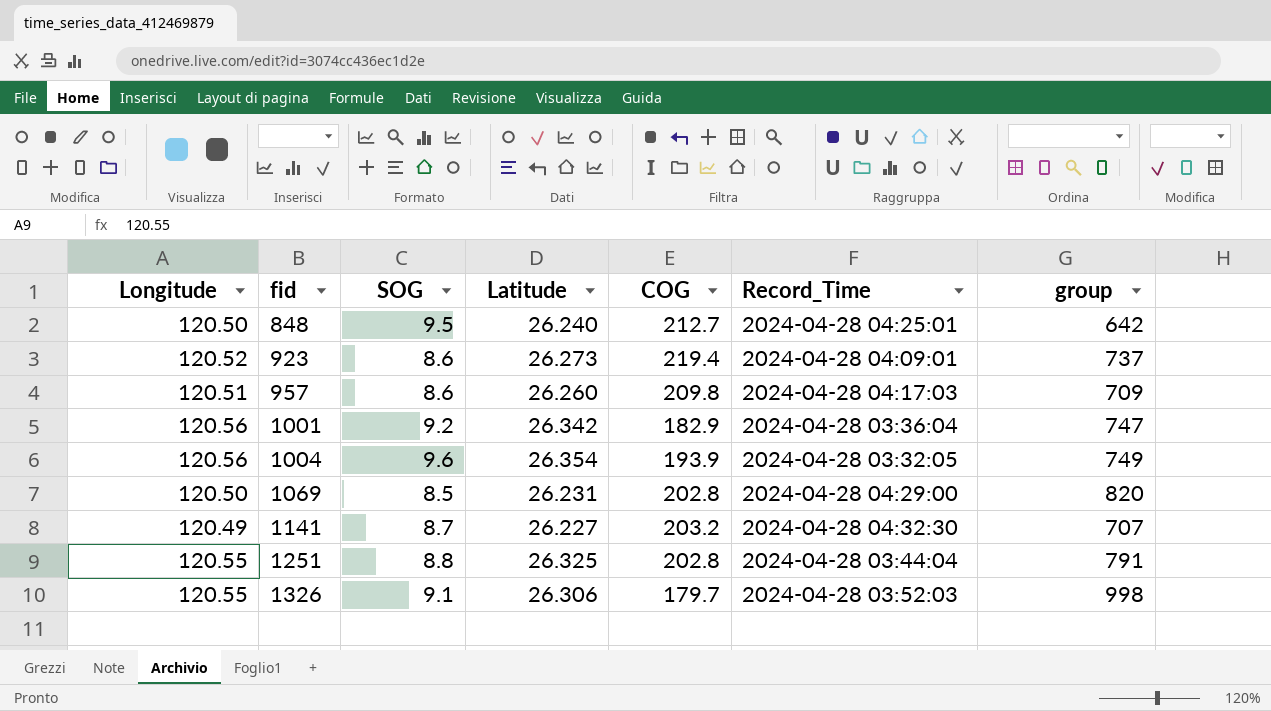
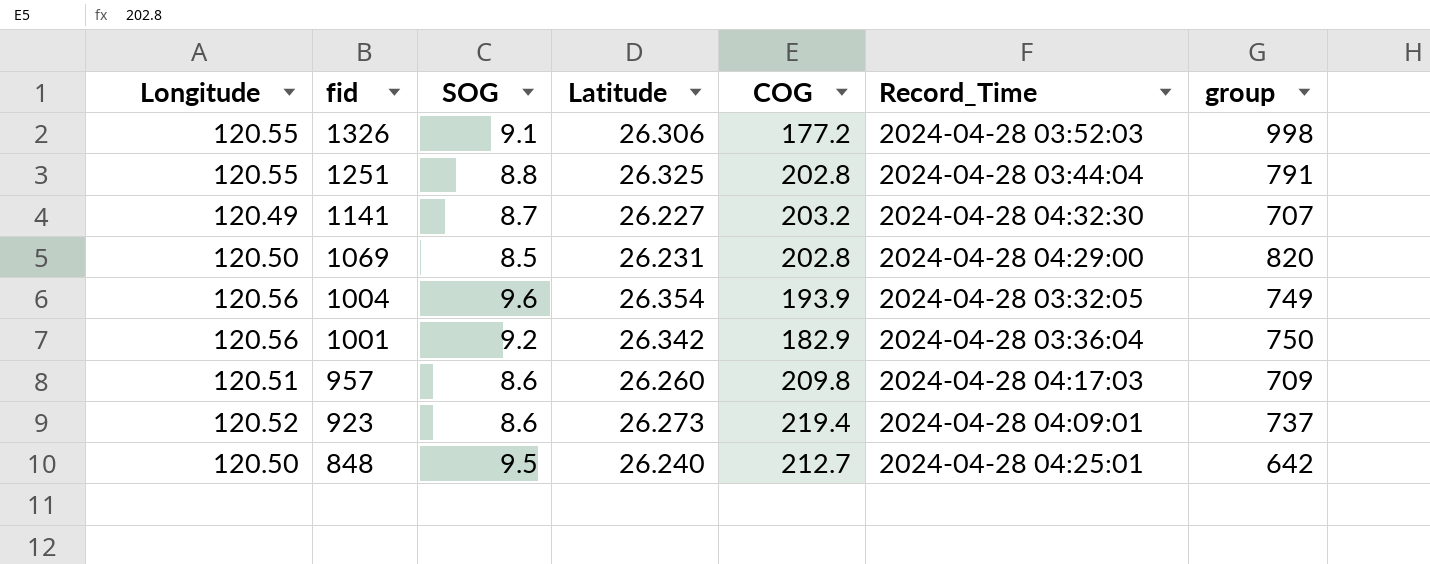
row order: fid ascending -> fid descending
1326 | COG: 179.7 -> 177.2
1001 | group: 747 -> 750

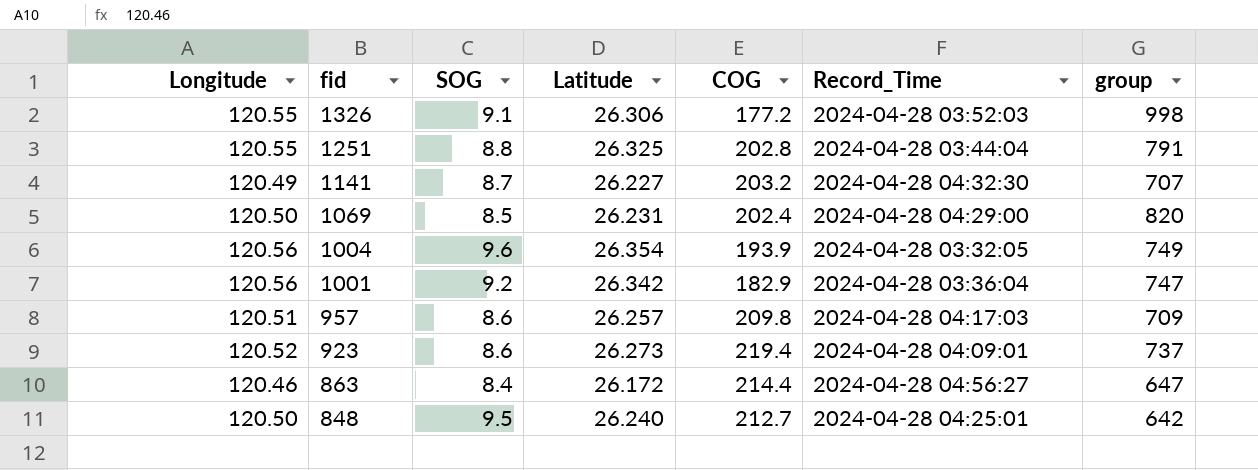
1069 | COG: 202.8 -> 202.4
1001 | group: 750 -> 747
957 | Latitude: 26.260 -> 26.257
row 863: none -> 120.46 | 8.4 | 26.172 | 214.4 | 2024-04-28 04:56:27 | 647

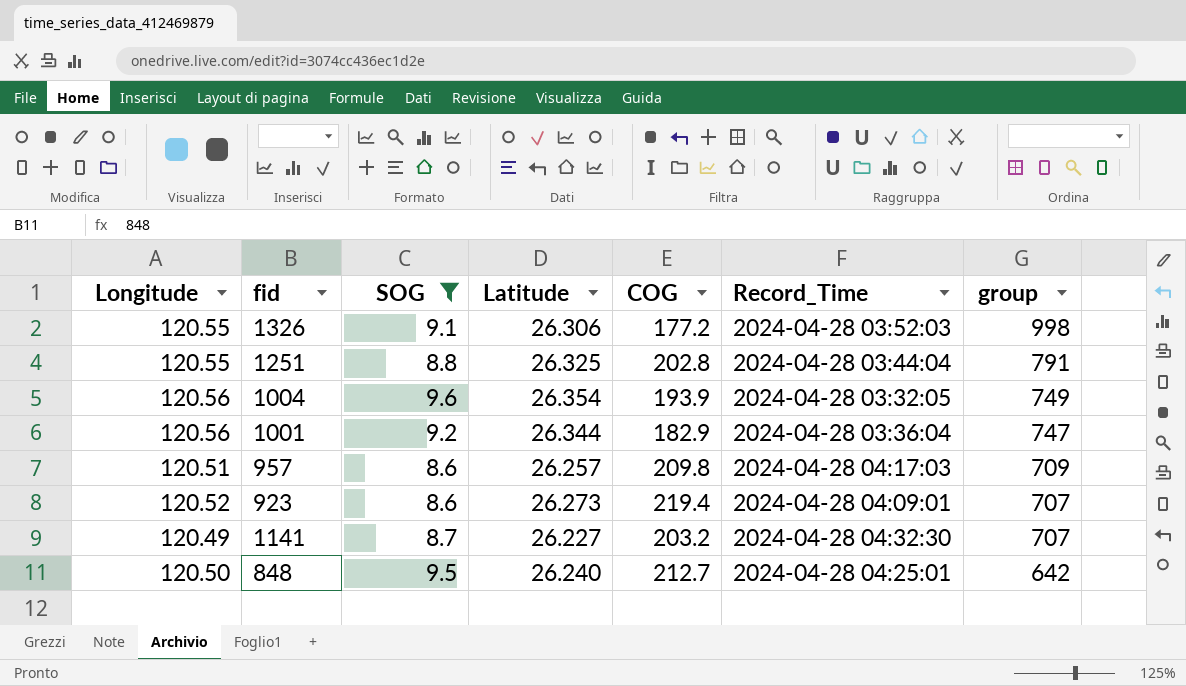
filter: none -> SOG >= 8.6
row order: fid descending -> group descending
1001 | Latitude: 26.342 -> 26.344
923 | group: 737 -> 707

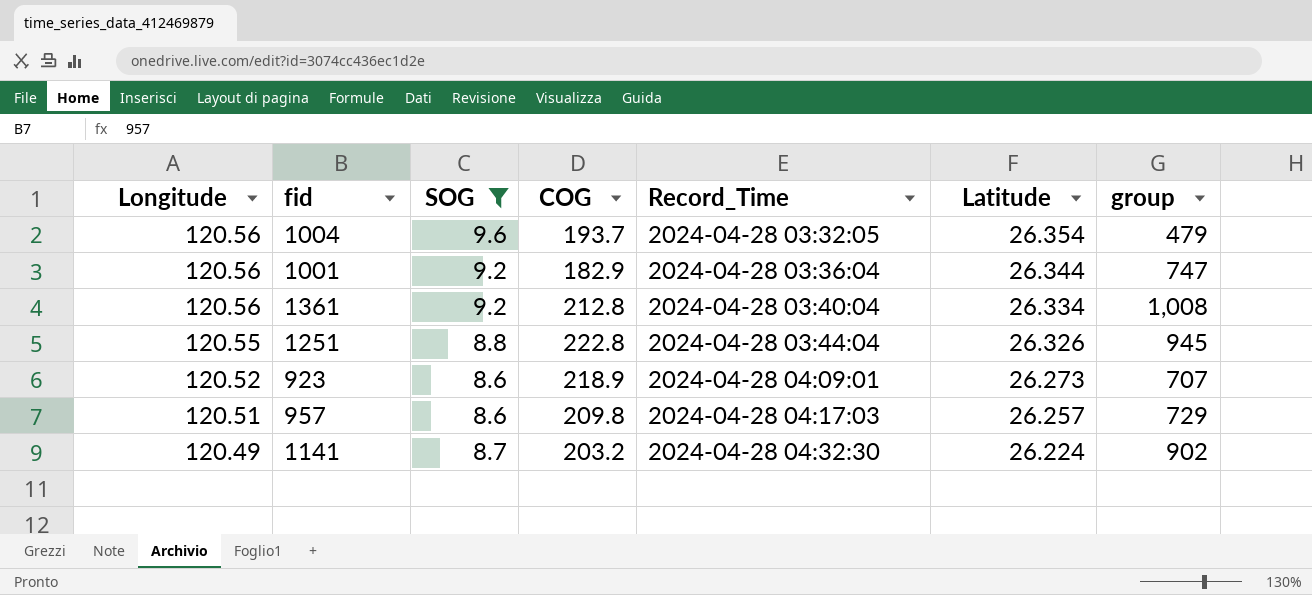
row order: group descending -> Longitude descending
column Latitude | position: 4 -> 6
row 1326: 120.55 | 9.1 | 26.306 | 177.2 | 2024-04-28 03:52:03 | 998 -> none
row 848: 120.50 | 9.5 | 26.240 | 212.7 | 2024-04-28 04:25:01 | 642 -> none
1004 | COG: 193.9 -> 193.7
1004 | group: 749 -> 479
row 1361: none -> 120.56 | 9.2 | 212.8 | 2024-04-28 03:40:04 | 26.334 | 1,008
1251 | COG: 202.8 -> 222.8
1251 | Latitude: 26.325 -> 26.326
1251 | group: 791 -> 945
923 | COG: 219.4 -> 218.9
957 | group: 709 -> 729
1141 | Latitude: 26.227 -> 26.224
1141 | group: 707 -> 902

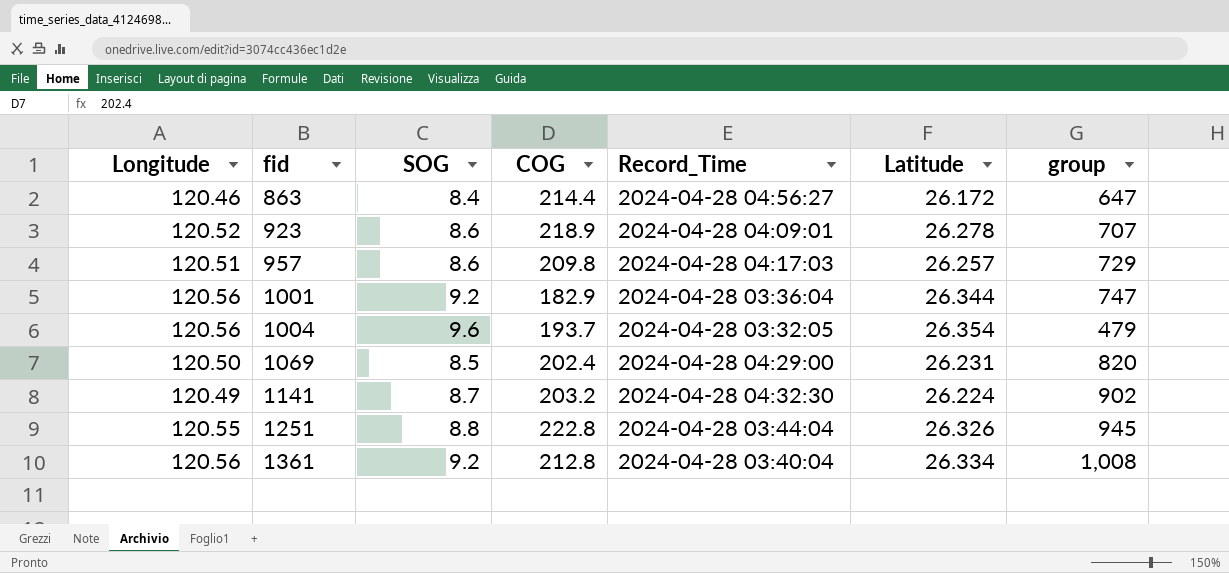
filter: SOG >= 8.6 -> none
row order: Longitude descending -> fid ascending
923 | Latitude: 26.273 -> 26.278

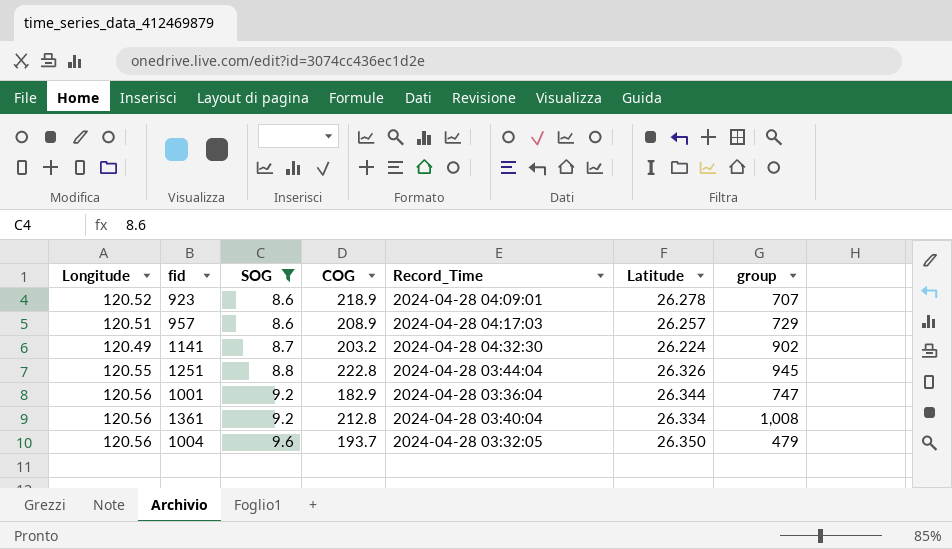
filter: none -> SOG >= 8.6
row order: fid ascending -> SOG ascending
957 | COG: 209.8 -> 208.9
1004 | Latitude: 26.354 -> 26.350

